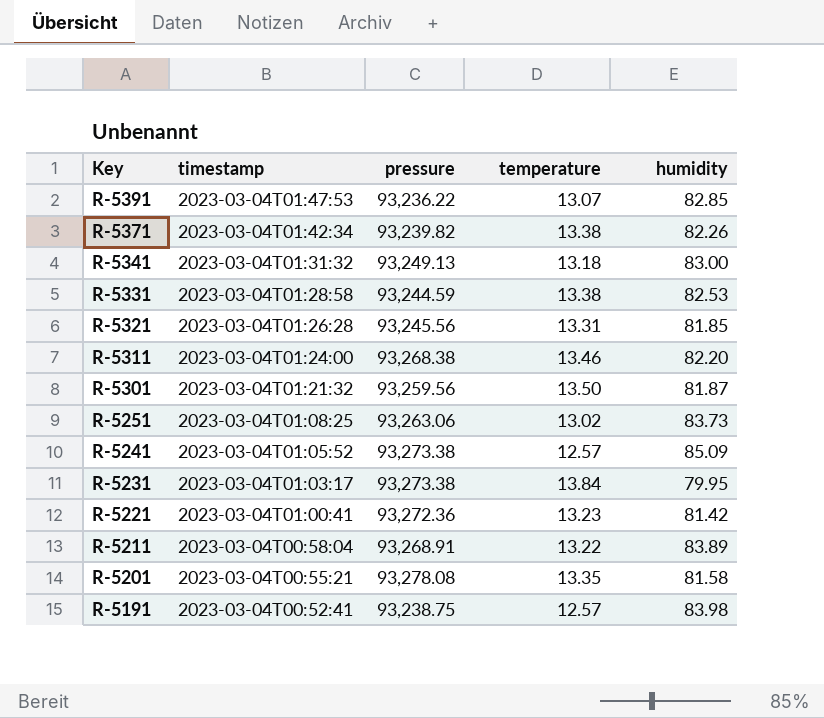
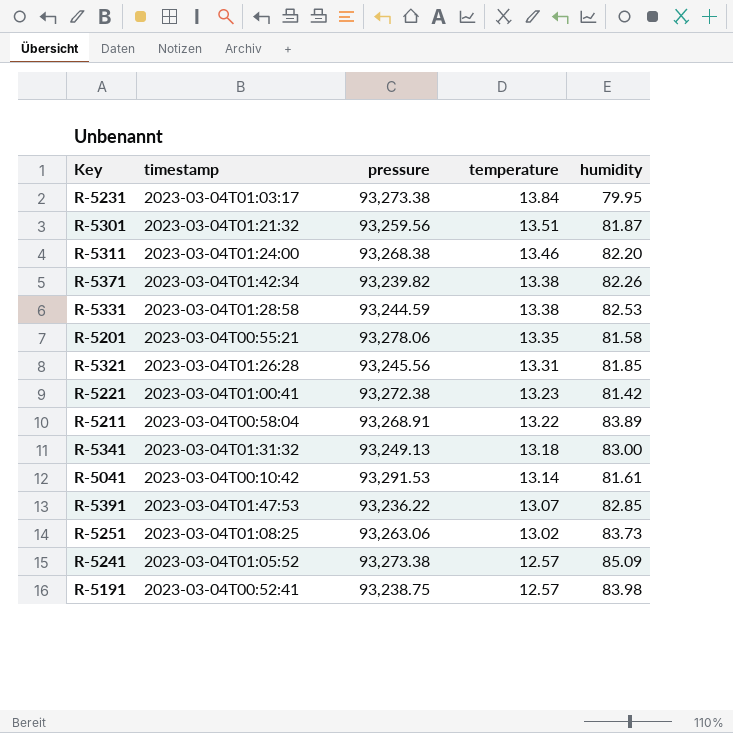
row order: Key descending -> temperature descending
R-5301 | temperature: 13.50 -> 13.51
R-5201 | pressure: 93,278.08 -> 93,278.06
R-5221 | pressure: 93,272.36 -> 93,272.38
row R-5041: none -> 2023-03-04T00:10:42 | 93,291.53 | 13.14 | 81.61

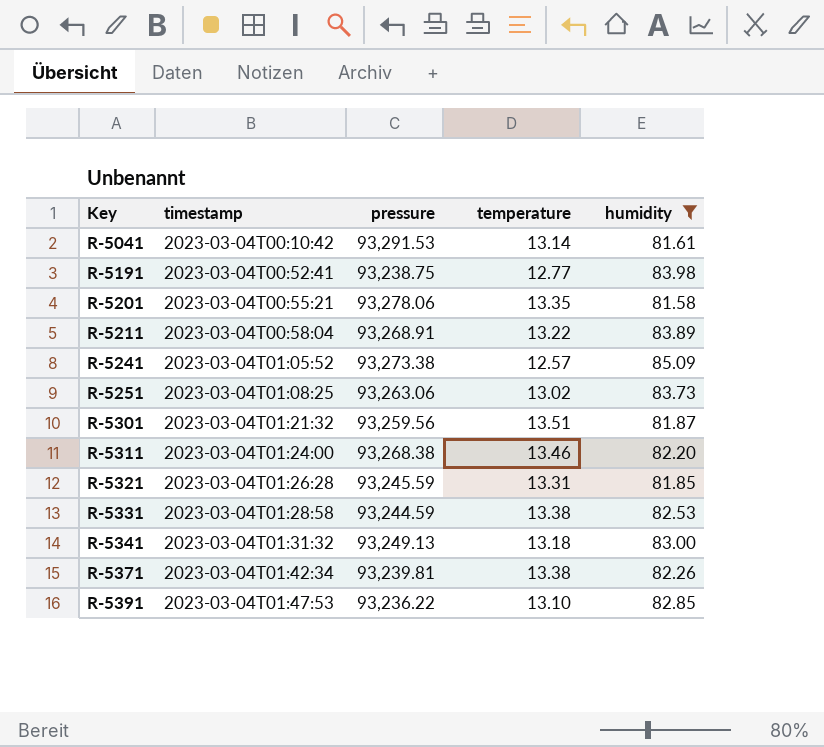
filter: none -> humidity >= 81.58
row order: temperature descending -> Key ascending
R-5191 | temperature: 12.57 -> 12.77
R-5321 | pressure: 93,245.56 -> 93,245.59
R-5371 | pressure: 93,239.82 -> 93,239.81
R-5391 | temperature: 13.07 -> 13.10

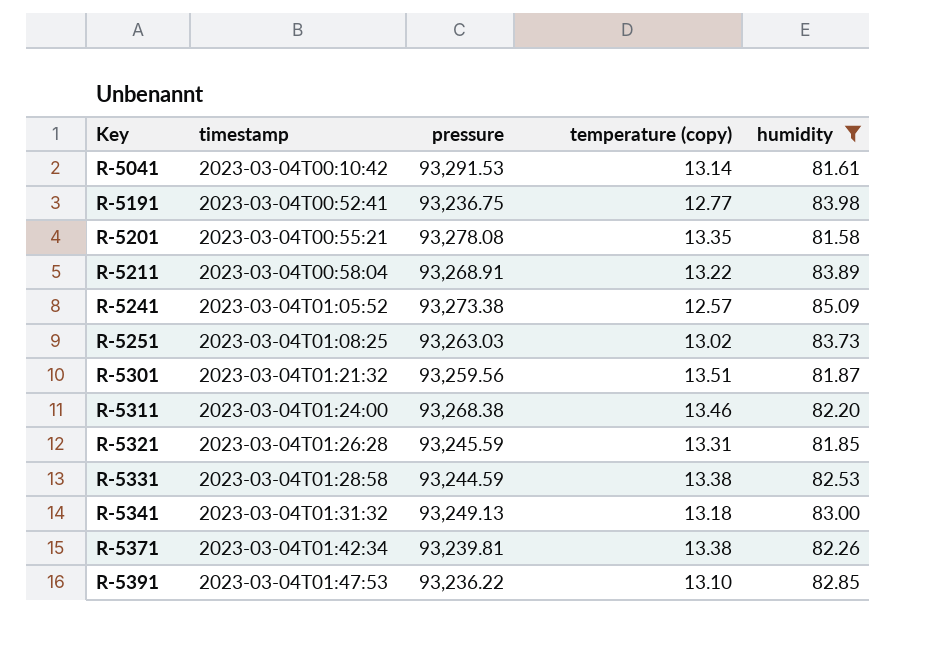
column name: temperature -> temperature (copy)
R-5191 | pressure: 93,238.75 -> 93,236.75
R-5201 | pressure: 93,278.06 -> 93,278.08
R-5251 | pressure: 93,263.06 -> 93,263.03

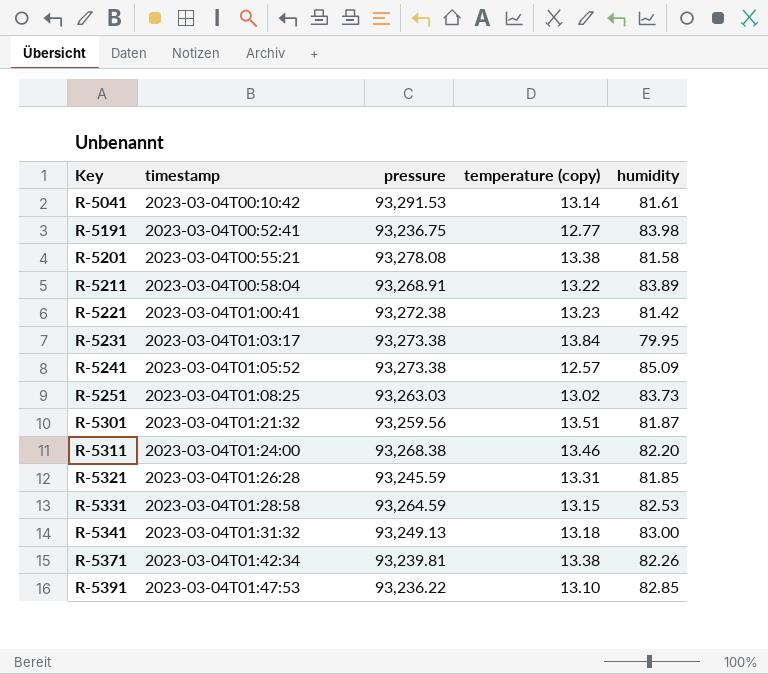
filter: humidity >= 81.58 -> none
R-5201 | temperature (copy): 13.35 -> 13.38
R-5331 | pressure: 93,244.59 -> 93,264.59
R-5331 | temperature (copy): 13.38 -> 13.15

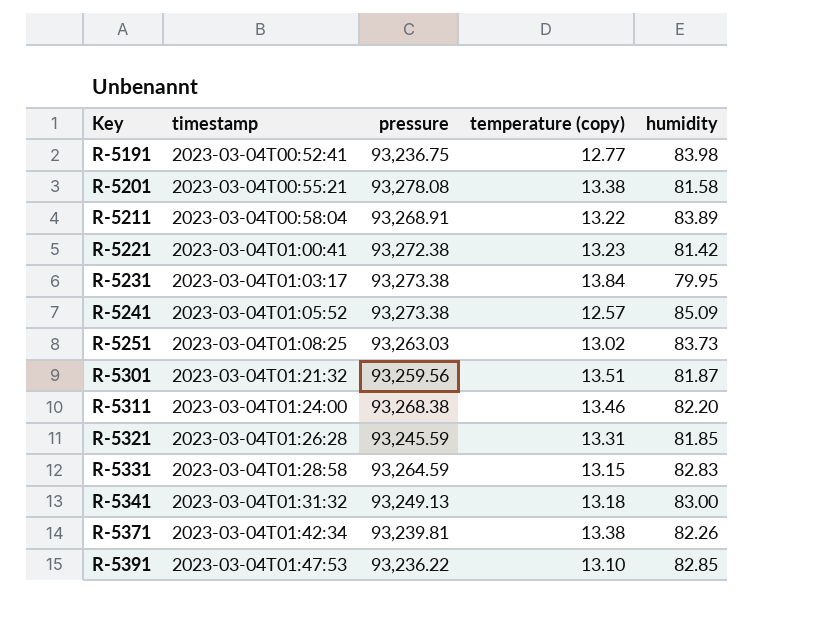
row R-5041: 2023-03-04T00:10:42 | 93,291.53 | 13.14 | 81.61 -> none
R-5331 | humidity: 82.53 -> 82.83

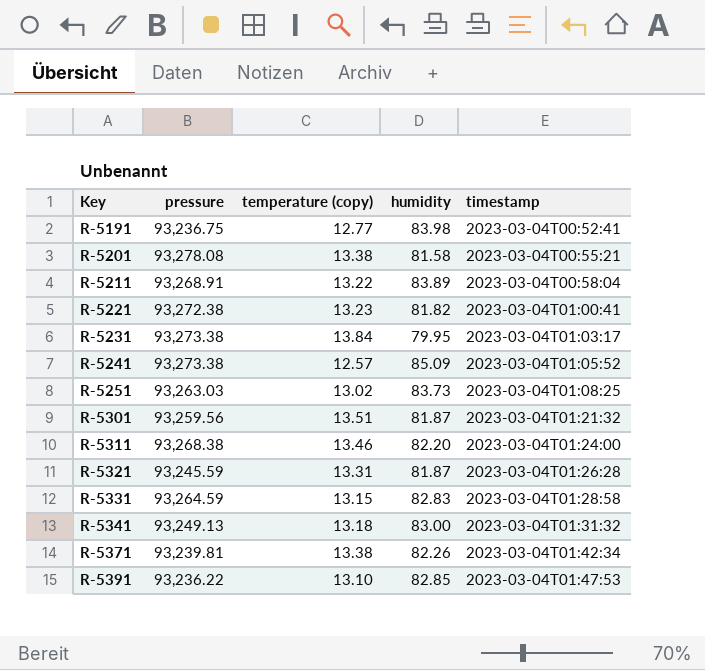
column timestamp | position: 2 -> 5
R-5221 | humidity: 81.42 -> 81.82
R-5321 | humidity: 81.85 -> 81.87

